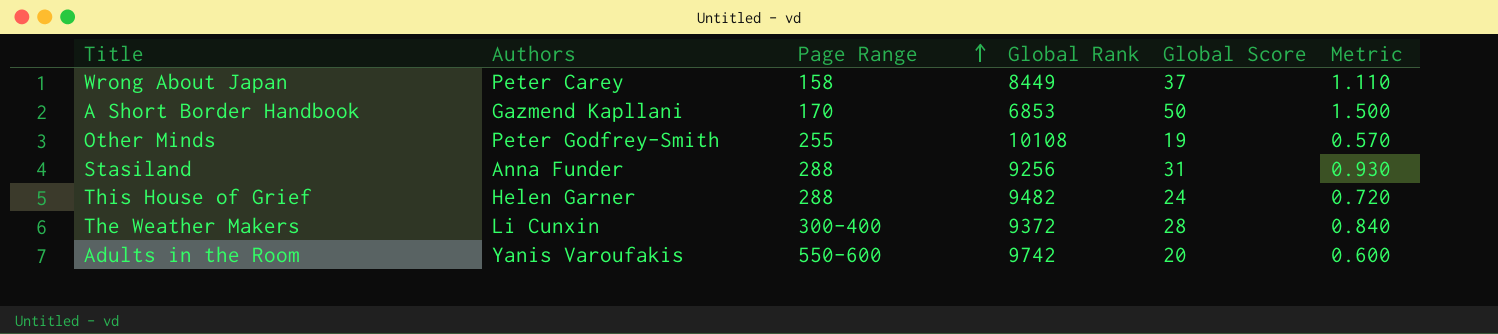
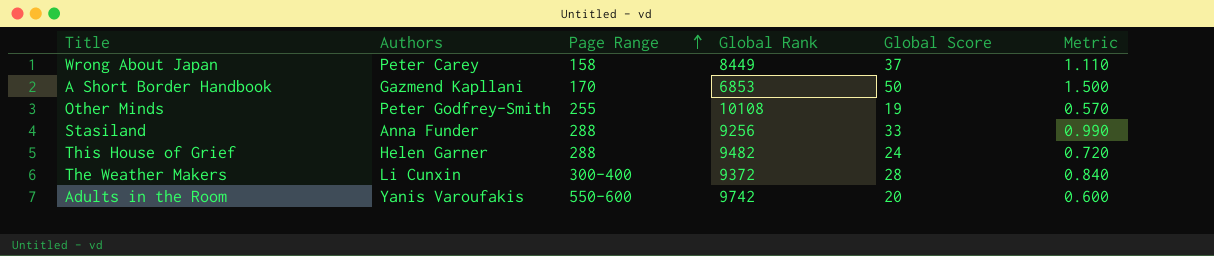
Stasiland | Global Score: 31 -> 33
Stasiland | Metric: 0.930 -> 0.990

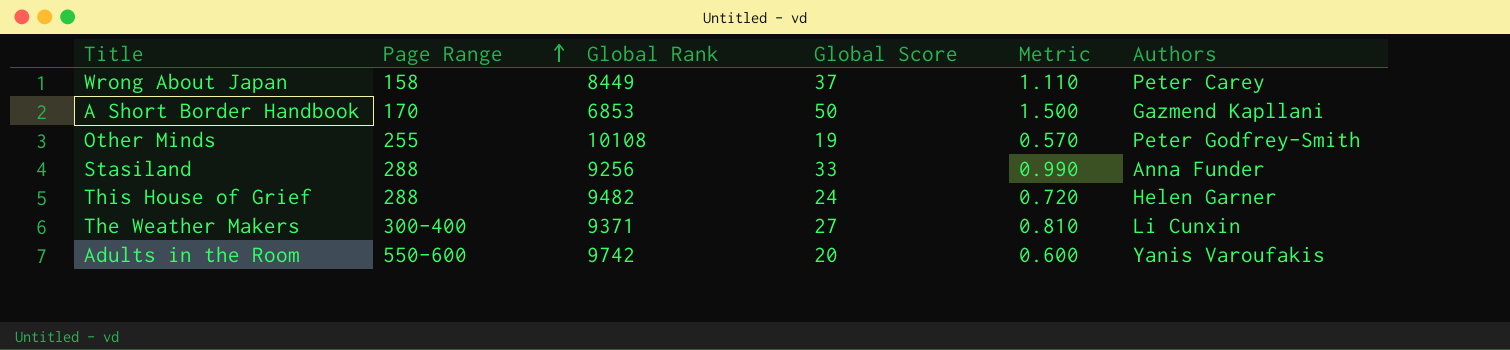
column Authors | position: 2 -> 6
The Weather Makers | Global Rank: 9372 -> 9371
The Weather Makers | Global Score: 28 -> 27
The Weather Makers | Metric: 0.840 -> 0.810

